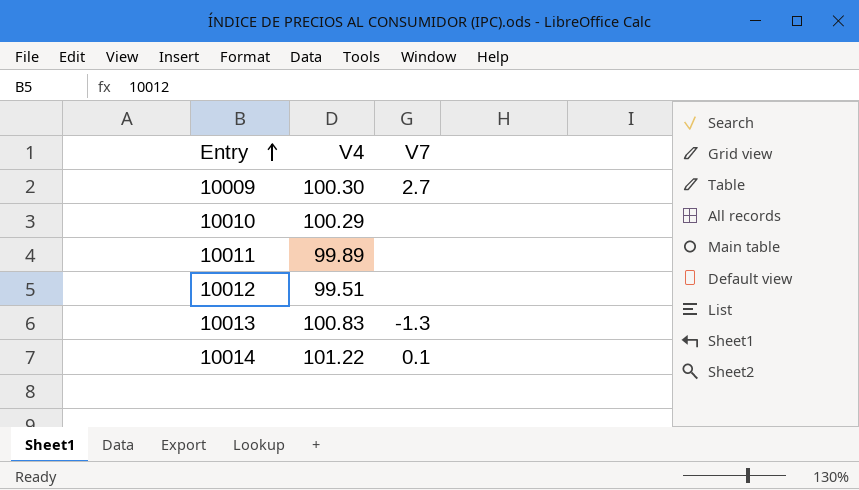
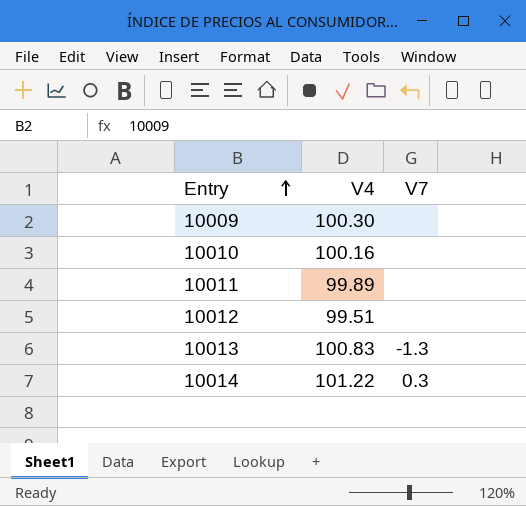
10009 | V7: 2.7 -> none
10010 | V4: 100.29 -> 100.16
10014 | V7: 0.1 -> 0.3

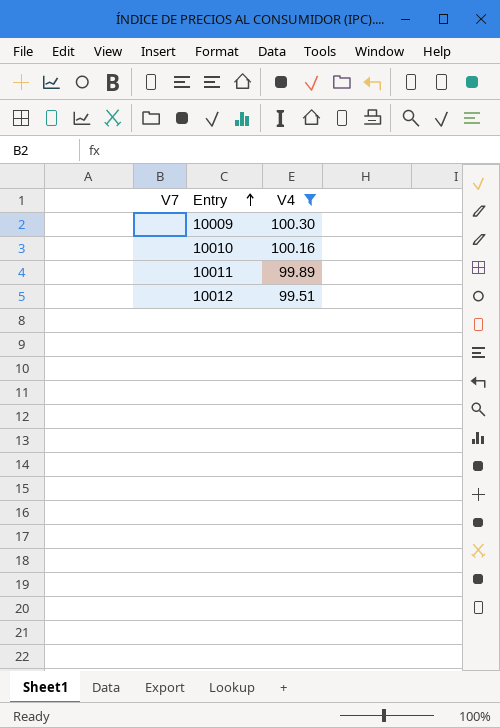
filter: none -> V4 <= 100.30
column V7 | position: 3 -> 1

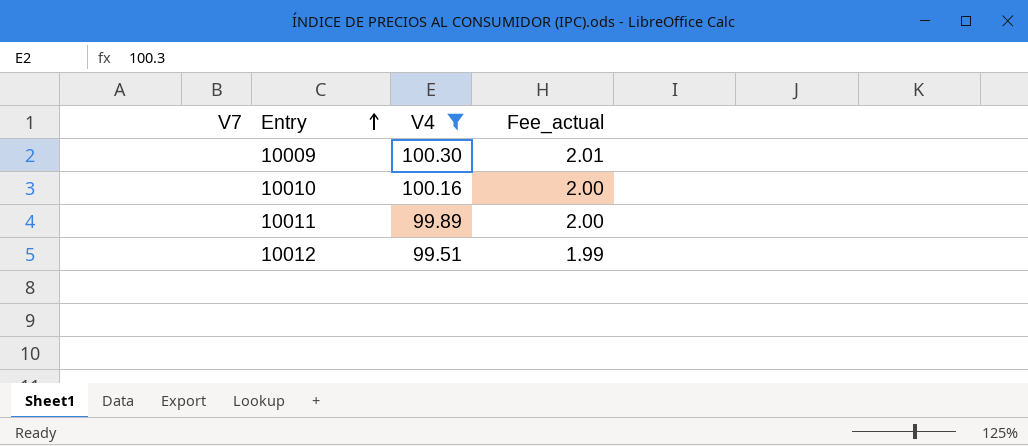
column Fee_actual | formula: none -> [V4] * 0.02

